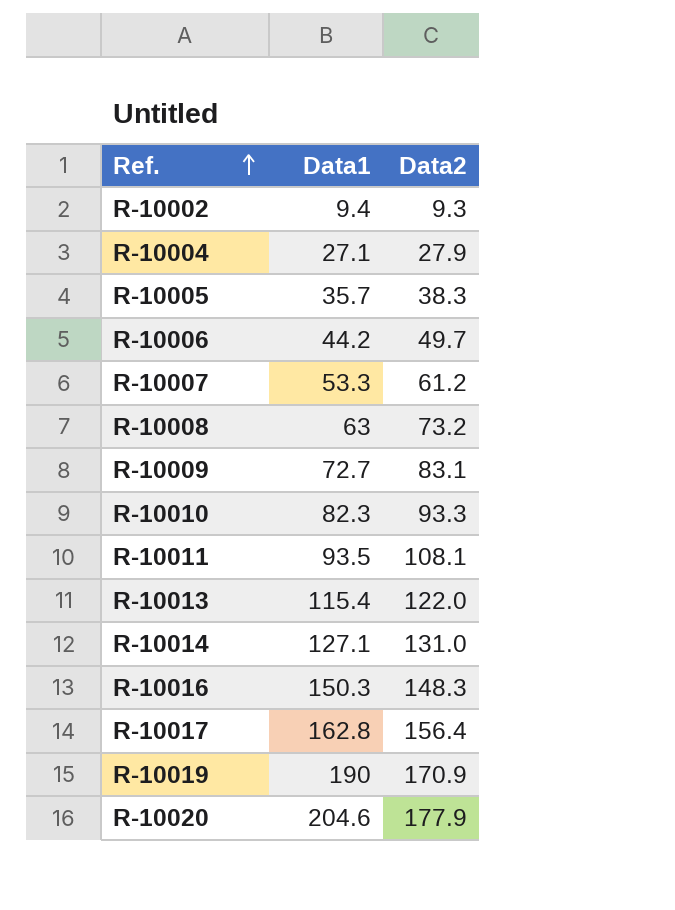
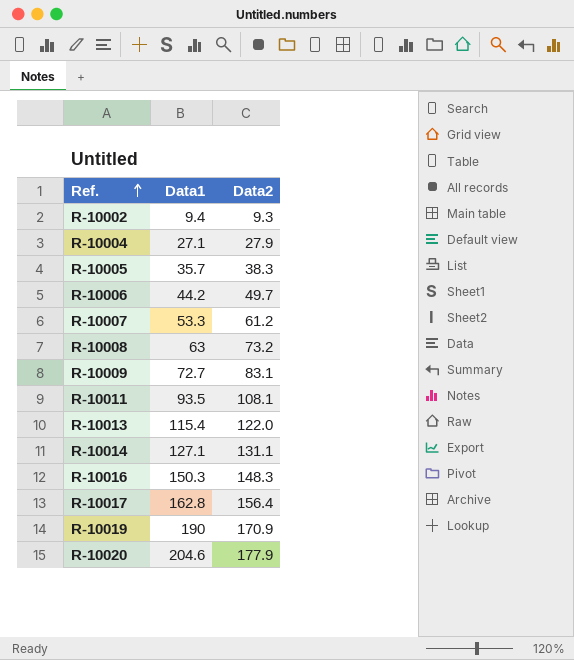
row R-10010: 82.3 | 93.3 -> none
R-10014 | Data2: 131.0 -> 131.1

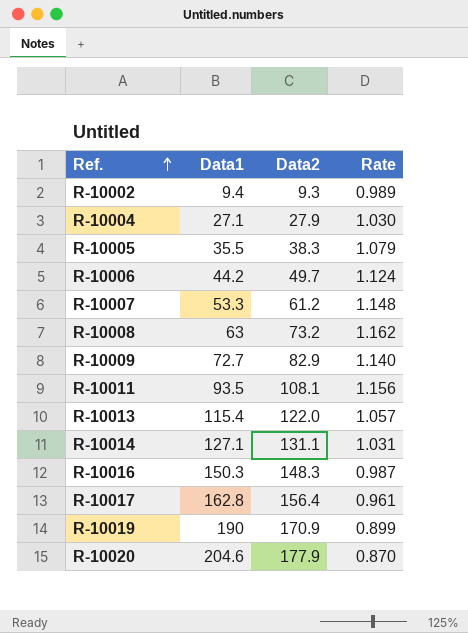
column Rate | formula: none -> [Data2] / [Data1]
R-10005 | Data1: 35.7 -> 35.5
R-10009 | Data2: 83.1 -> 82.9

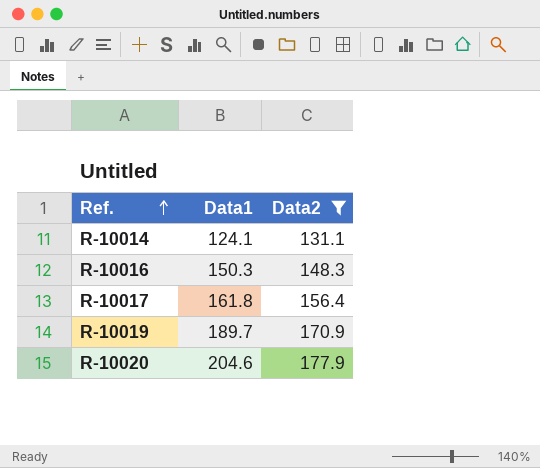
filter: none -> Data2 >= 131.1
column Rate | formula: [Data2] / [Data1] -> none
R-10014 | Data1: 127.1 -> 124.1
R-10017 | Data1: 162.8 -> 161.8
R-10019 | Data1: 190 -> 189.7

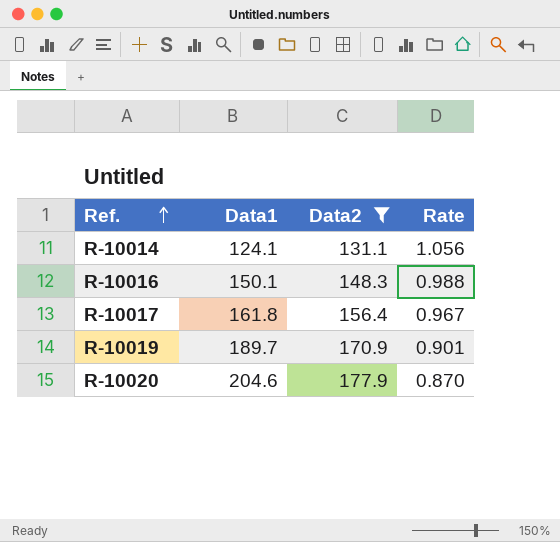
column Rate | formula: none -> [Data2] / [Data1]
R-10016 | Data1: 150.3 -> 150.1

